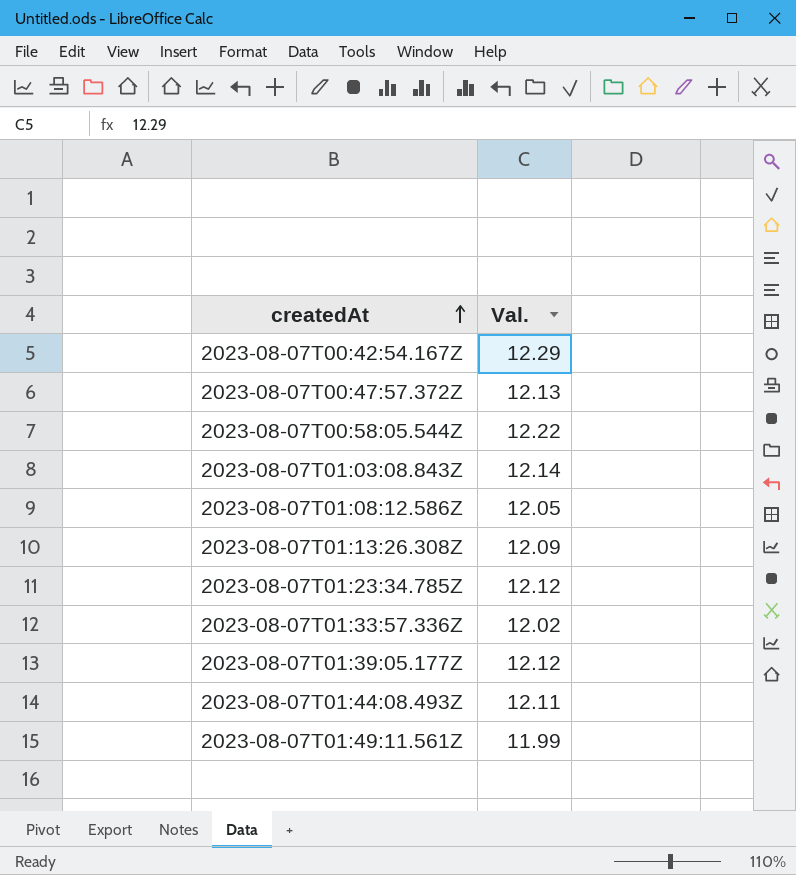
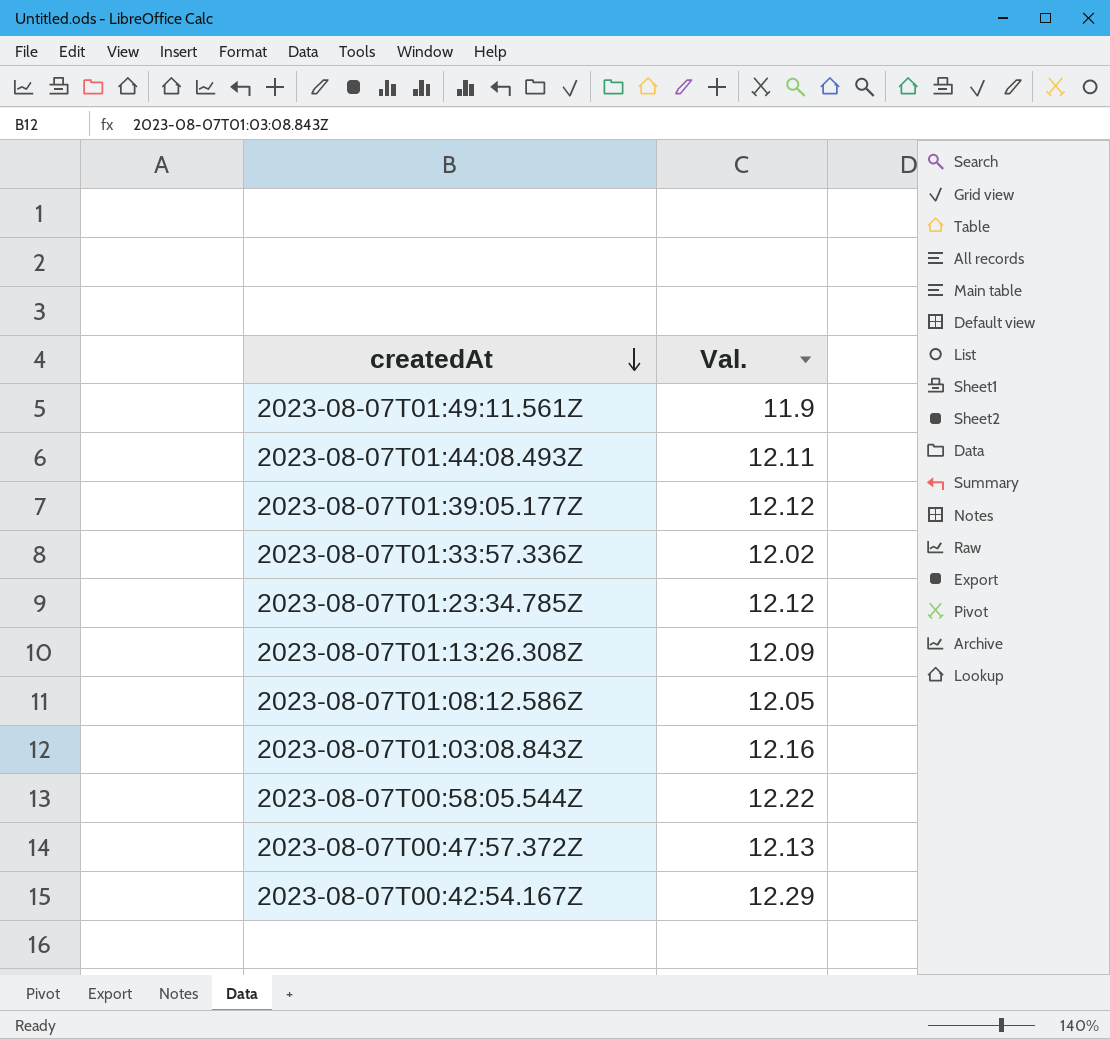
row order: createdAt ascending -> createdAt descending
2023-08-07T01:49:11.561Z | Val.: 11.99 -> 11.9
2023-08-07T01:03:08.843Z | Val.: 12.14 -> 12.16

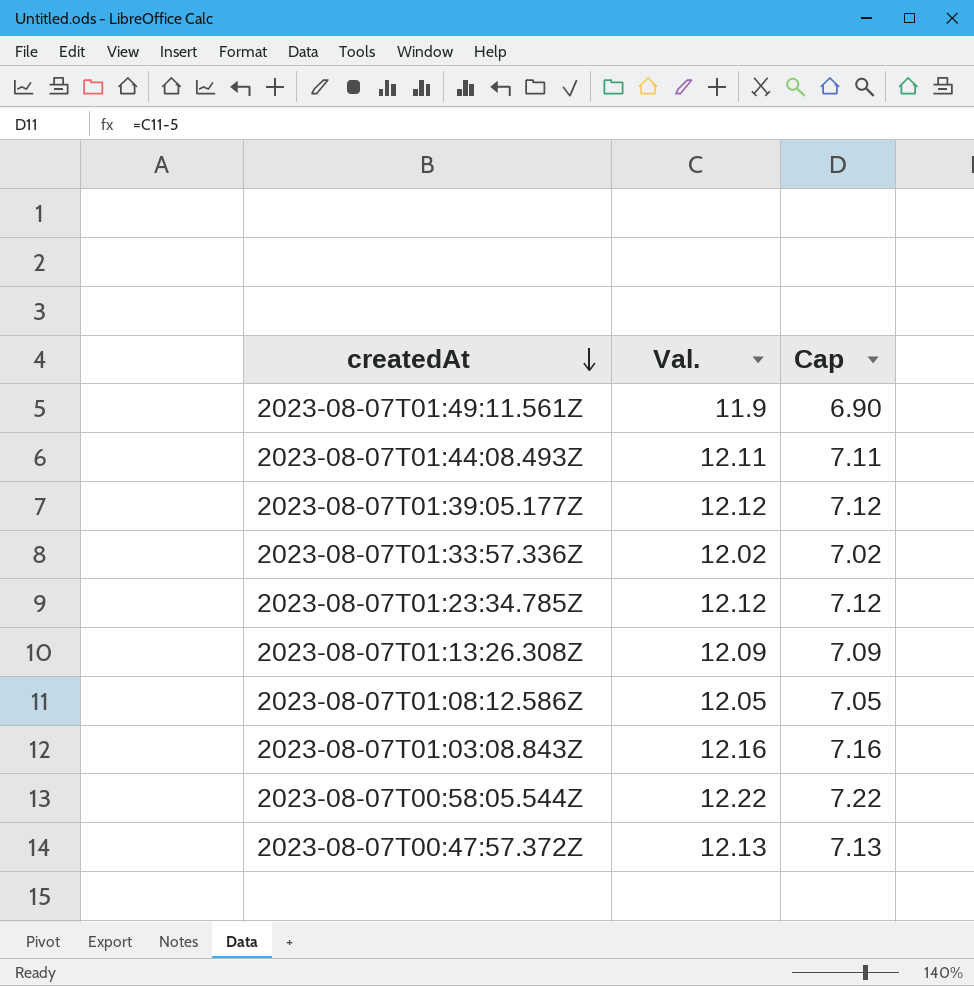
column Cap | formula: none -> [Val.] - 5
row 2023-08-07T00:42:54.167Z: 12.29 -> none

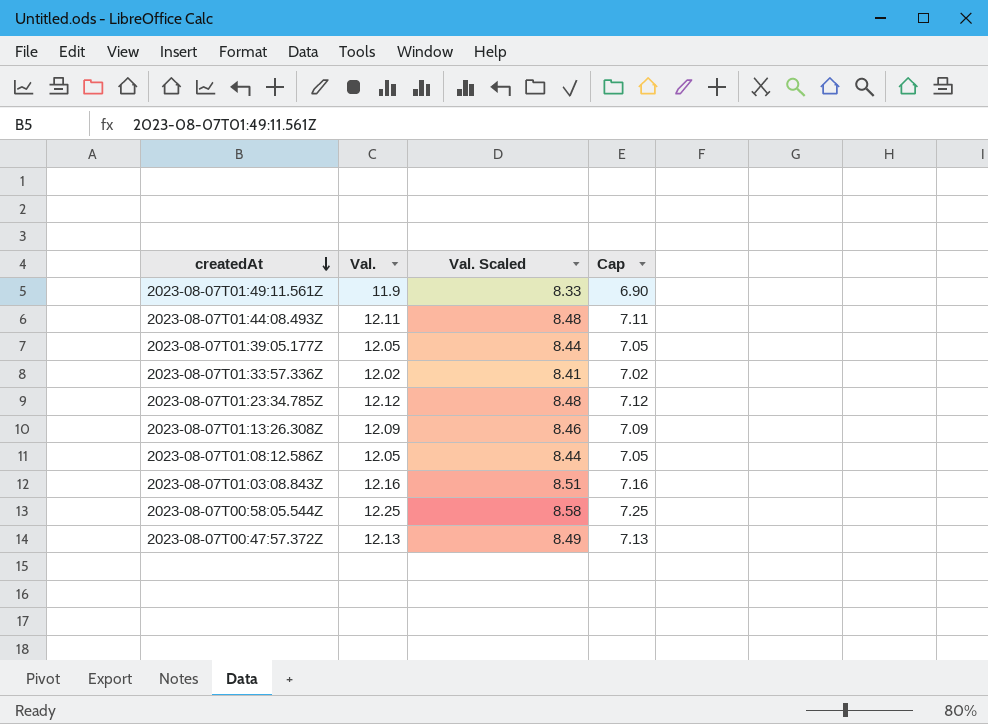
column Val. Scaled | formula: none -> [Val.] * 0.7
2023-08-07T01:39:05.177Z | Val.: 12.12 -> 12.05
2023-08-07T01:39:05.177Z | Cap: 7.12 -> 7.05
2023-08-07T00:58:05.544Z | Val.: 12.22 -> 12.25
2023-08-07T00:58:05.544Z | Cap: 7.22 -> 7.25

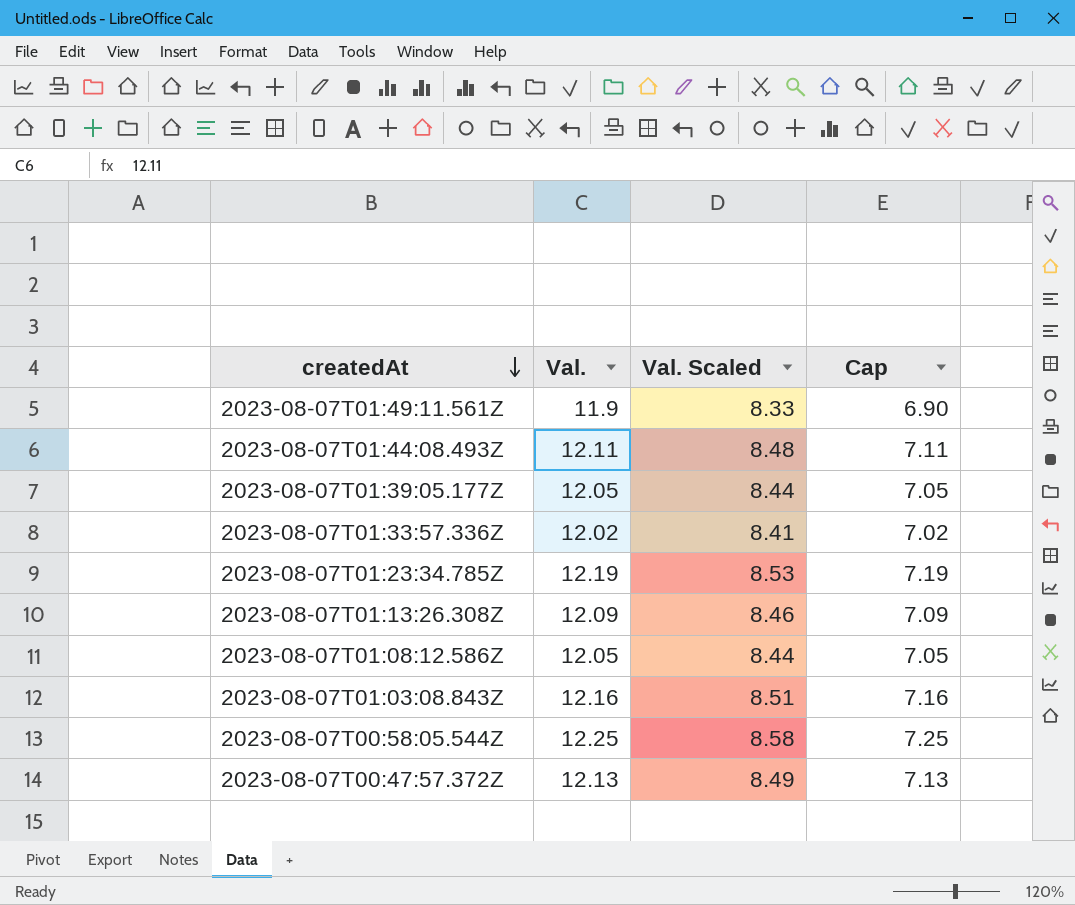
2023-08-07T01:23:34.785Z | Val.: 12.12 -> 12.19
2023-08-07T01:23:34.785Z | Val. Scaled: 8.48 -> 8.53
2023-08-07T01:23:34.785Z | Cap: 7.12 -> 7.19

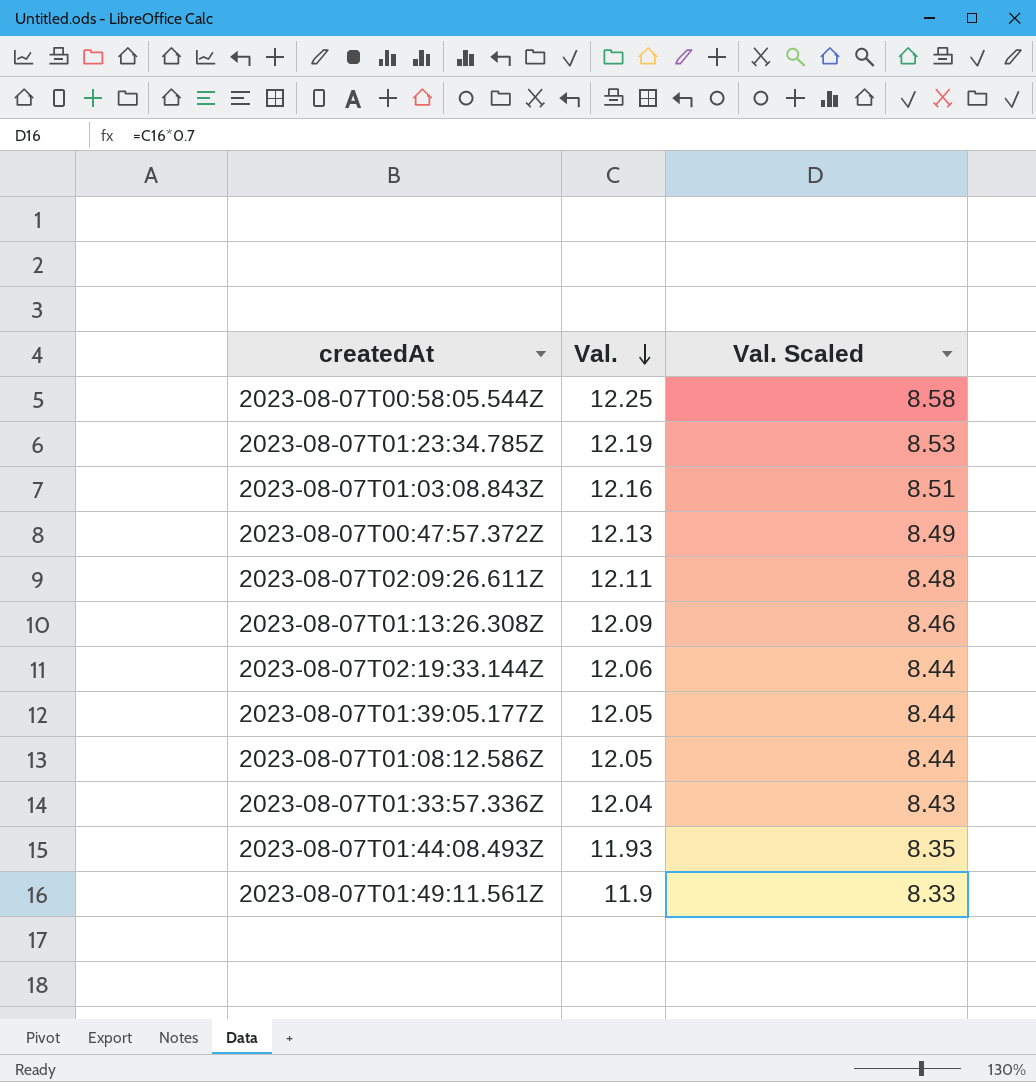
row order: createdAt descending -> Val. descending
column Cap | formula: [Val.] - 5 -> none
row 2023-08-07T02:09:26.611Z: none -> 12.11 | 8.48
row 2023-08-07T02:19:33.144Z: none -> 12.06 | 8.44
2023-08-07T01:33:57.336Z | Val.: 12.02 -> 12.04
2023-08-07T01:33:57.336Z | Val. Scaled: 8.41 -> 8.43
2023-08-07T01:44:08.493Z | Val.: 12.11 -> 11.93
2023-08-07T01:44:08.493Z | Val. Scaled: 8.48 -> 8.35

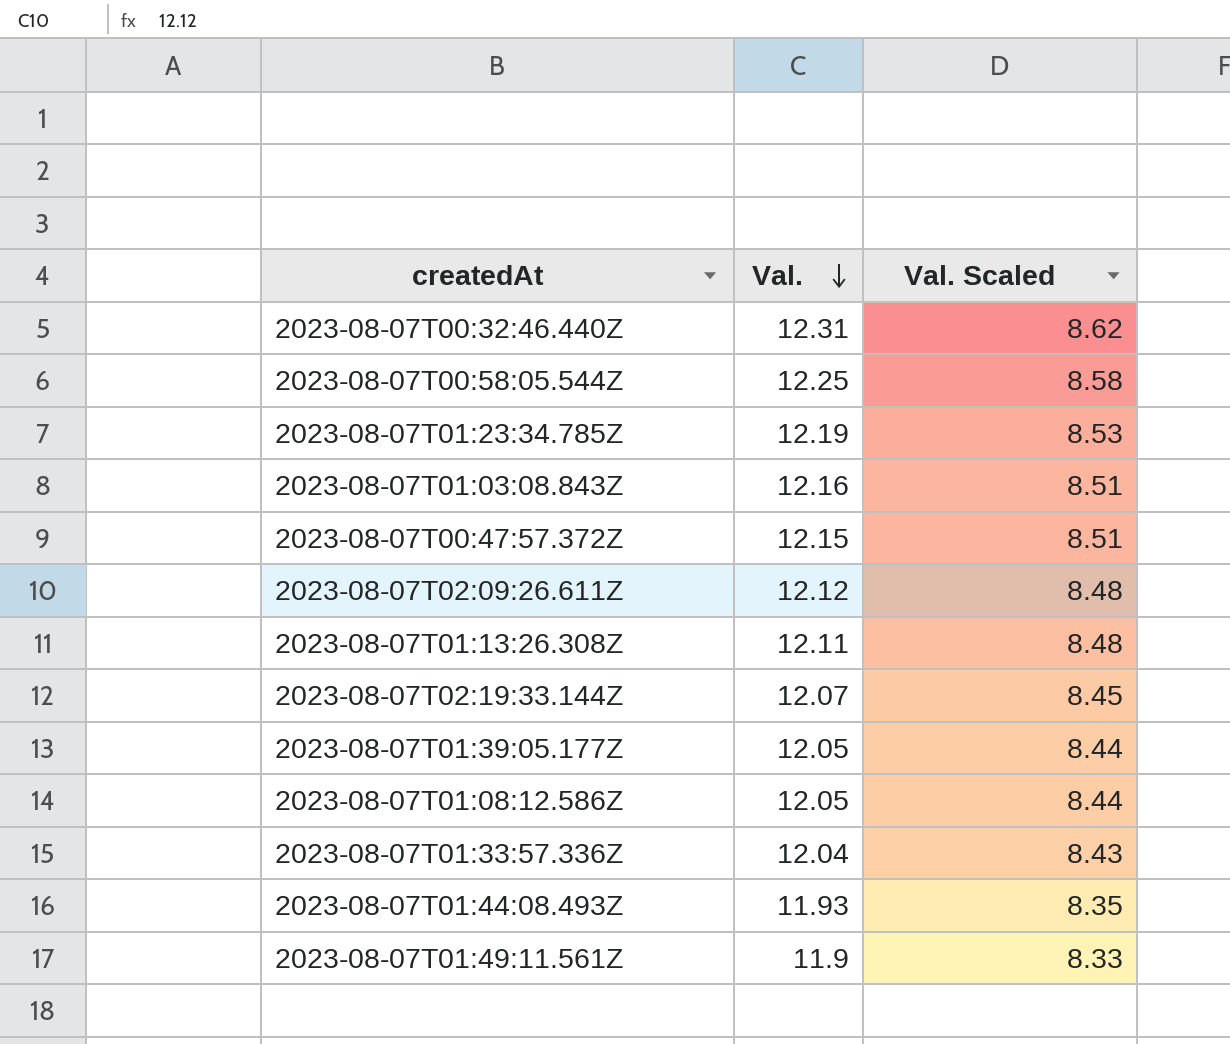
row 2023-08-07T00:32:46.440Z: none -> 12.31 | 8.62
2023-08-07T00:47:57.372Z | Val.: 12.13 -> 12.15
2023-08-07T00:47:57.372Z | Val. Scaled: 8.49 -> 8.51
2023-08-07T02:09:26.611Z | Val.: 12.11 -> 12.12
2023-08-07T01:13:26.308Z | Val.: 12.09 -> 12.11
2023-08-07T01:13:26.308Z | Val. Scaled: 8.46 -> 8.48
2023-08-07T02:19:33.144Z | Val.: 12.06 -> 12.07
2023-08-07T02:19:33.144Z | Val. Scaled: 8.44 -> 8.45

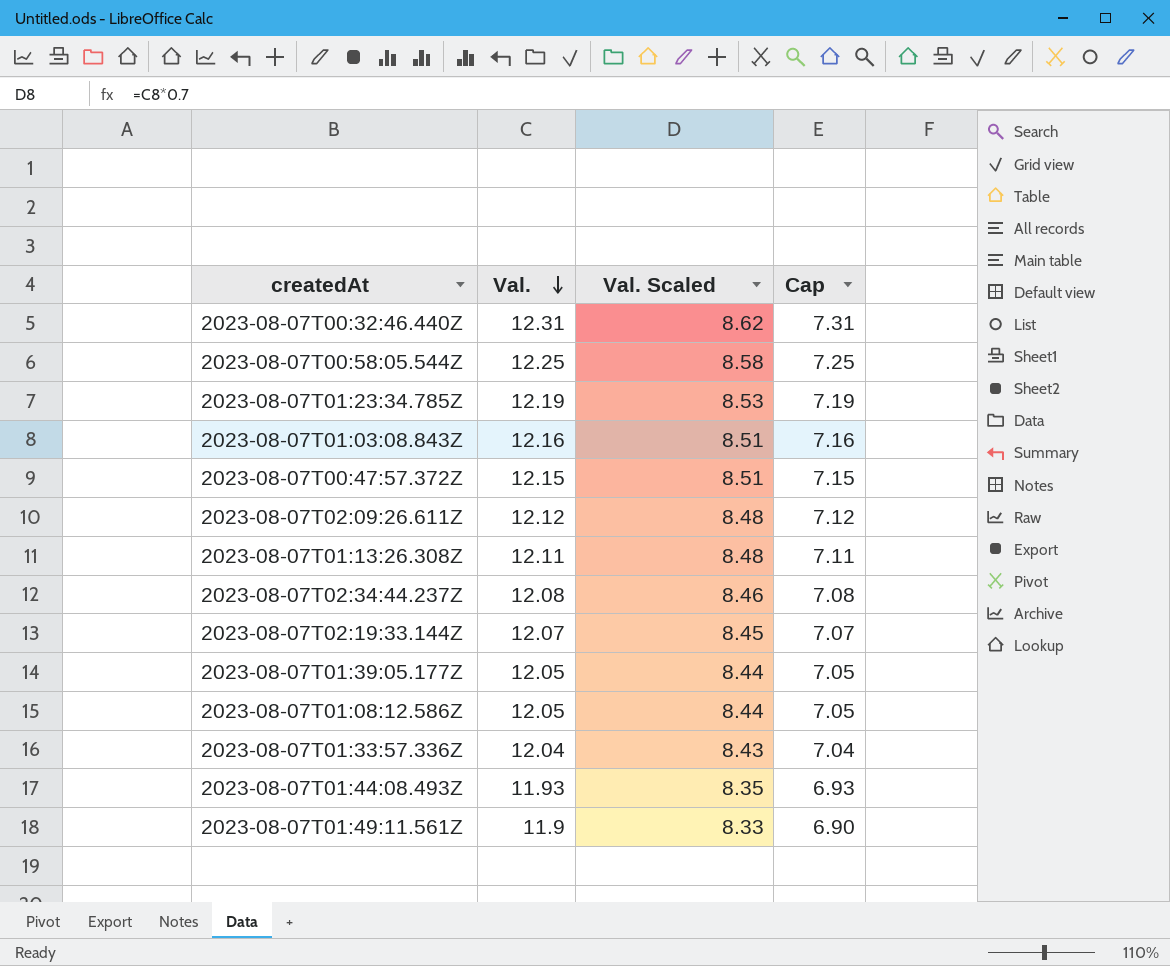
column Cap | formula: none -> [Val.] - 5
row 2023-08-07T02:34:44.237Z: none -> 12.08 | 8.46 | 7.08

